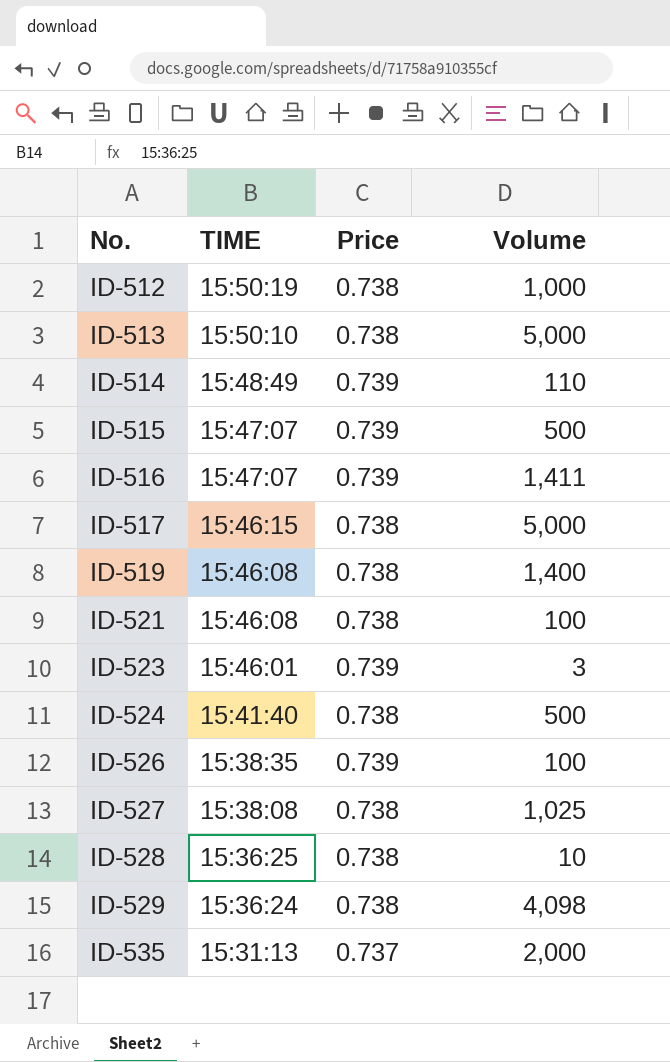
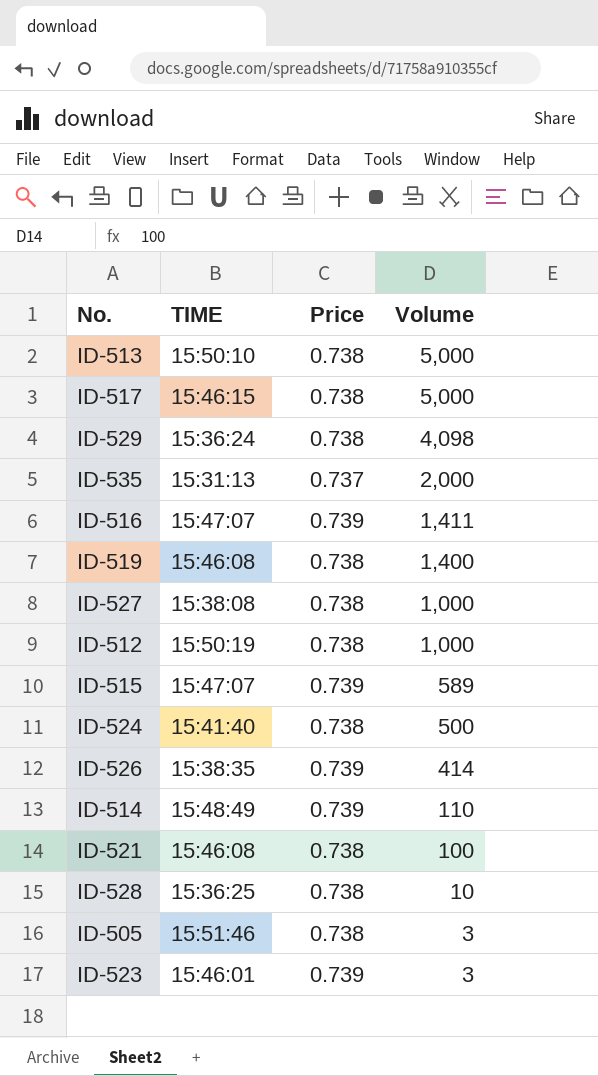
row order: No. ascending -> Volume descending
ID-527 | Volume: 1,025 -> 1,000
ID-515 | Volume: 500 -> 589
ID-526 | Volume: 100 -> 414
row ID-505: none -> 15:51:46 | 0.738 | 3

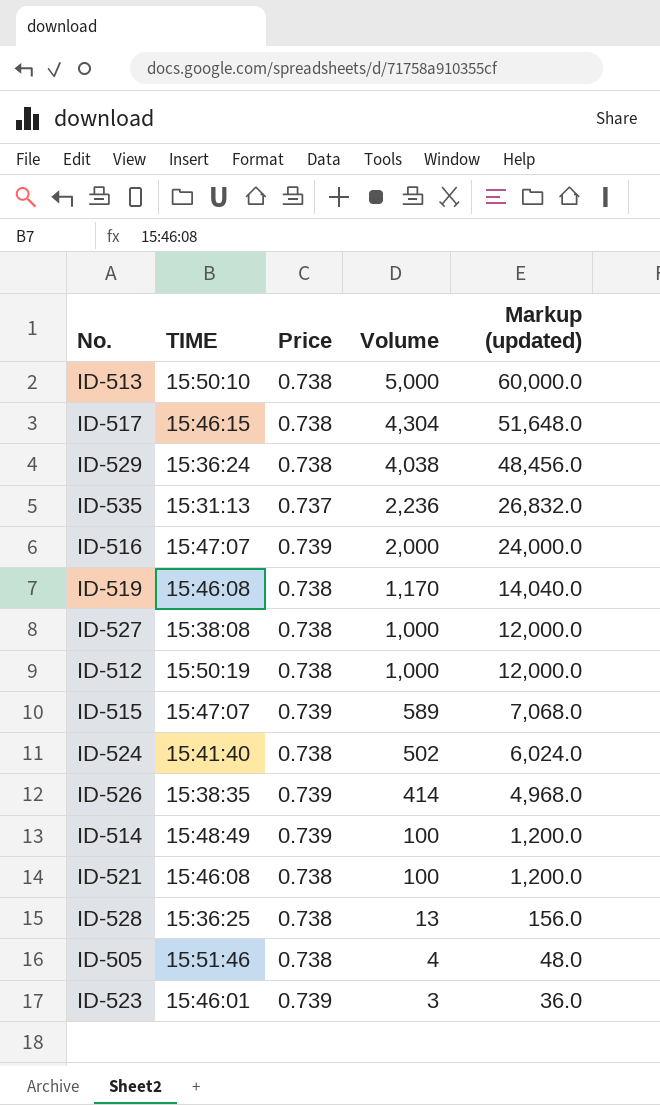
column Markup (updated) | formula: none -> [Volume] * 12
ID-517 | Volume: 5,000 -> 4,304
ID-529 | Volume: 4,098 -> 4,038
ID-535 | Volume: 2,000 -> 2,236
ID-516 | Volume: 1,411 -> 2,000
ID-519 | Volume: 1,400 -> 1,170
ID-524 | Volume: 500 -> 502
ID-514 | Volume: 110 -> 100
ID-528 | Volume: 10 -> 13
ID-505 | Volume: 3 -> 4

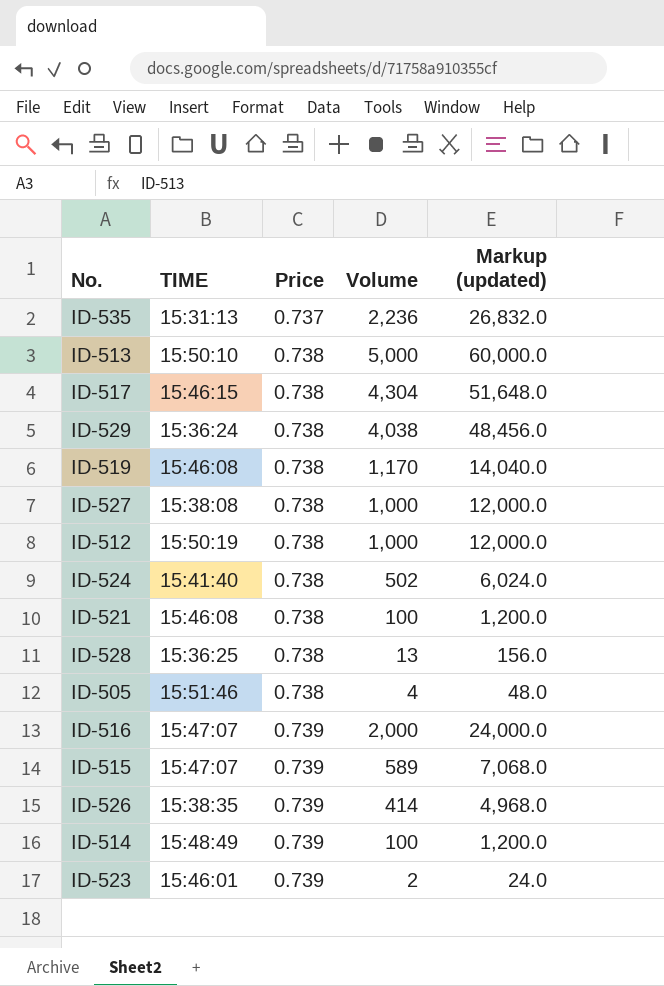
row order: Volume descending -> Price ascending
ID-523 | Volume: 3 -> 2
ID-523 | Markup (updated): 36.0 -> 24.0

